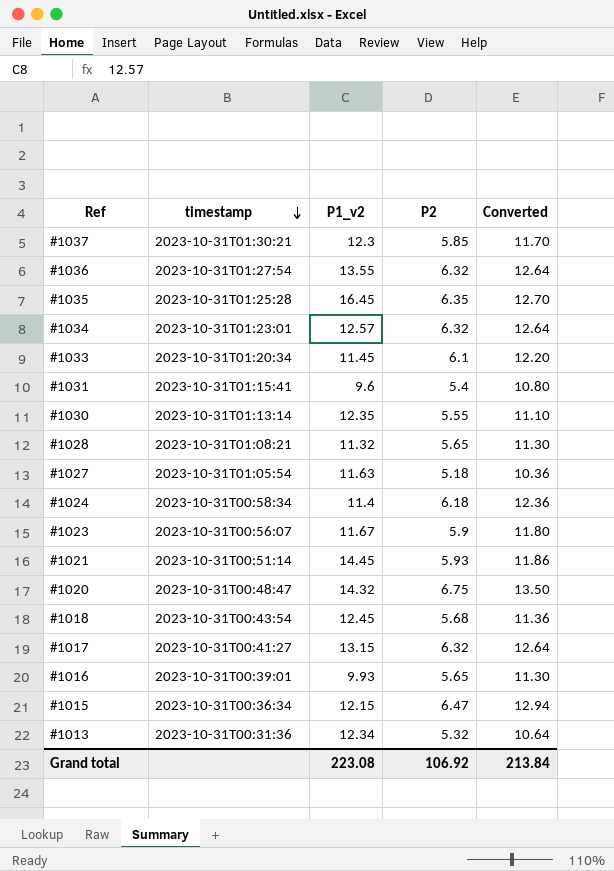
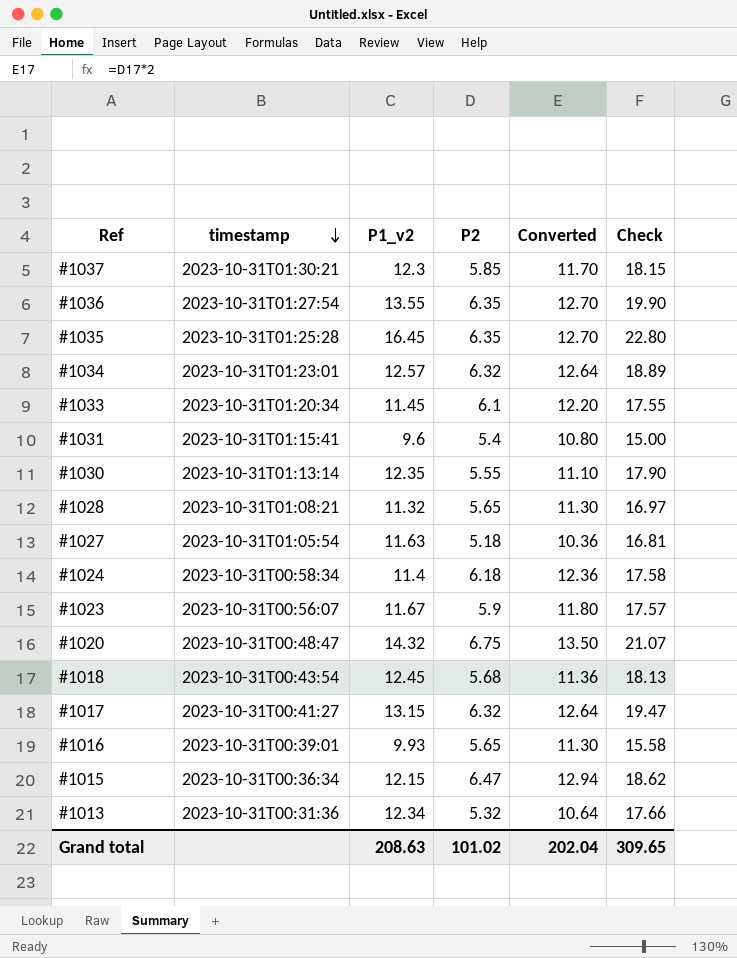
column Check | formula: none -> [P1_v2] + [P2]
row #1021: 2023-10-31T00:51:14 | 14.45 | 5.93 | 11.86 -> none
#1036 | P2: 6.32 -> 6.35
#1036 | Converted: 12.64 -> 12.70
Grand total | P1_v2: 223.08 -> 208.63
Grand total | P2: 106.92 -> 101.02
Grand total | Converted: 213.84 -> 202.04

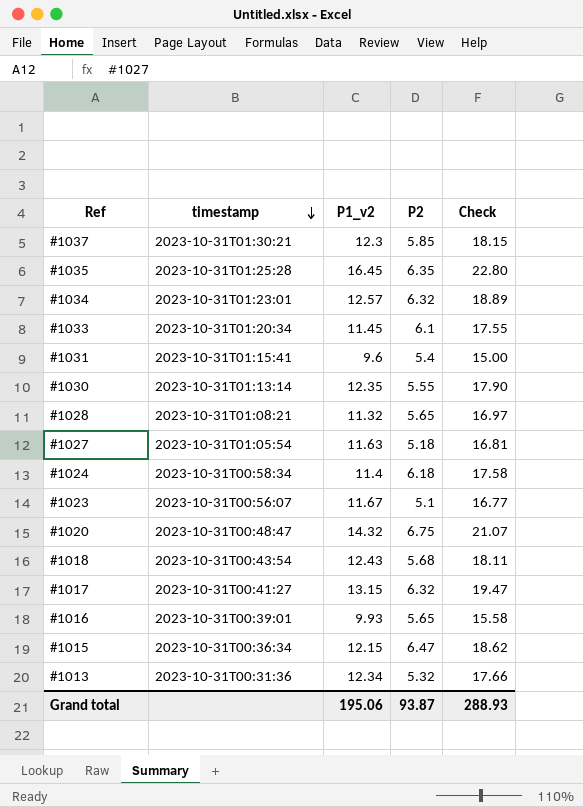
column Converted | formula: [P2] * 2 -> none
row #1036: 2023-10-31T01:27:54 | 13.55 | 6.35 | 12.70 | 19.90 -> none
#1023 | P2: 5.9 -> 5.1
#1023 | Check: 17.57 -> 16.77
#1018 | P1_v2: 12.45 -> 12.43
#1018 | Check: 18.13 -> 18.11
Grand total | P1_v2: 208.63 -> 195.06
Grand total | P2: 101.02 -> 93.87
Grand total | Check: 309.65 -> 288.93

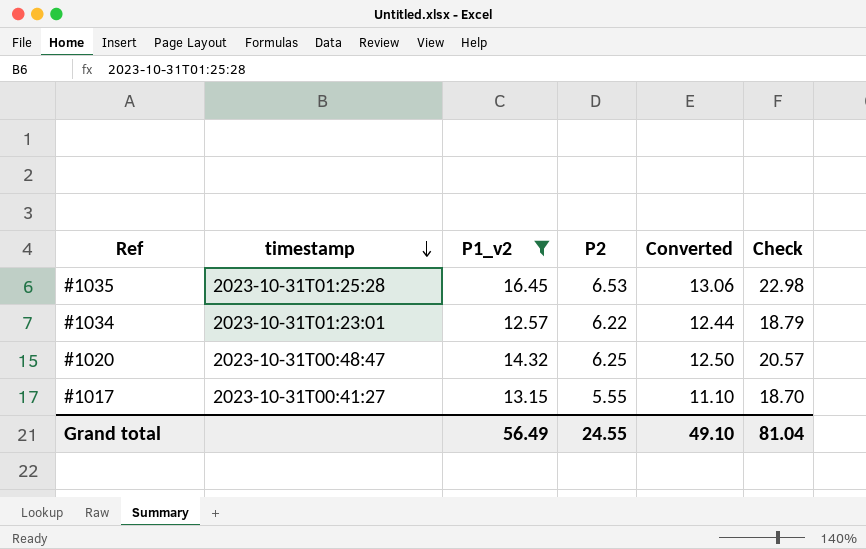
filter: none -> P1_v2 >= 12.57
column Converted | formula: none -> [P2] * 2
#1035 | P2: 6.35 -> 6.53
#1035 | Check: 22.80 -> 22.98
#1034 | P2: 6.32 -> 6.22
#1034 | Check: 18.89 -> 18.79
#1020 | P2: 6.75 -> 6.25
#1020 | Check: 21.07 -> 20.57
#1017 | P2: 6.32 -> 5.55
#1017 | Check: 19.47 -> 18.70
Grand total | P1_v2: 195.06 -> 56.49
Grand total | P2: 93.87 -> 24.55
Grand total | Check: 288.93 -> 81.04

